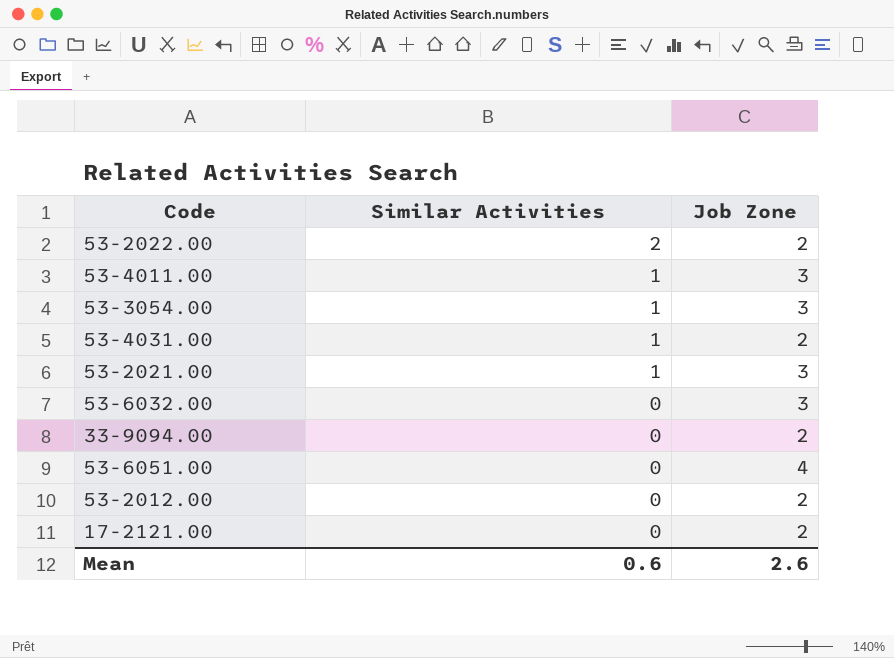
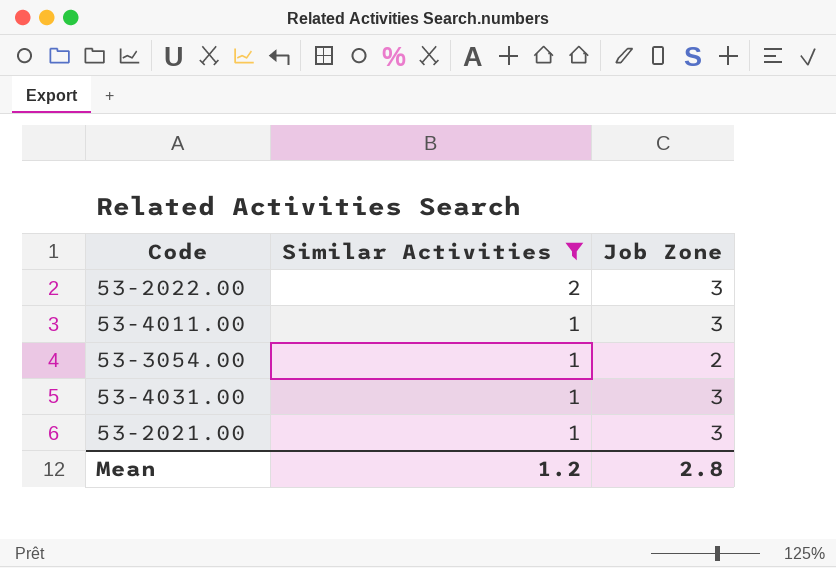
filter: none -> Similar Activities != 0
53-2022.00 | Job Zone: 2 -> 3
53-3054.00 | Job Zone: 3 -> 2
53-4031.00 | Job Zone: 2 -> 3
Mean | Similar Activities: 0.6 -> 1.2
Mean | Job Zone: 2.6 -> 2.8

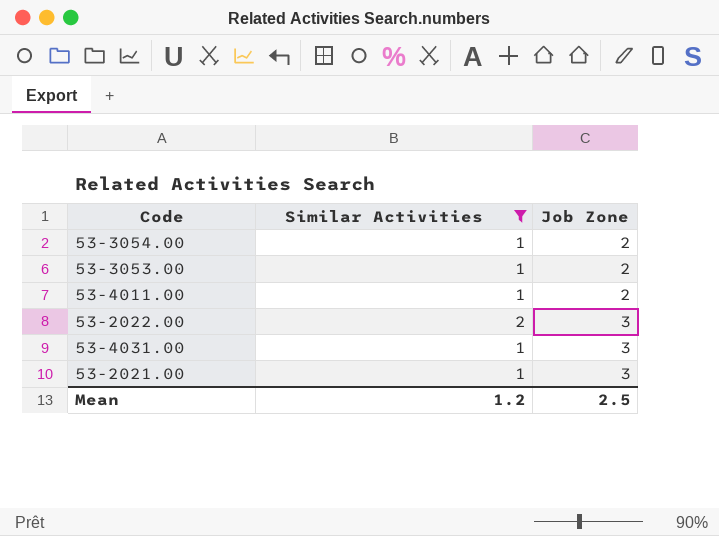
row order: Similar Activities descending -> Job Zone ascending
row 53-3053.00: none -> 1 | 2
53-4011.00 | Job Zone: 3 -> 2
Mean | Job Zone: 2.8 -> 2.5

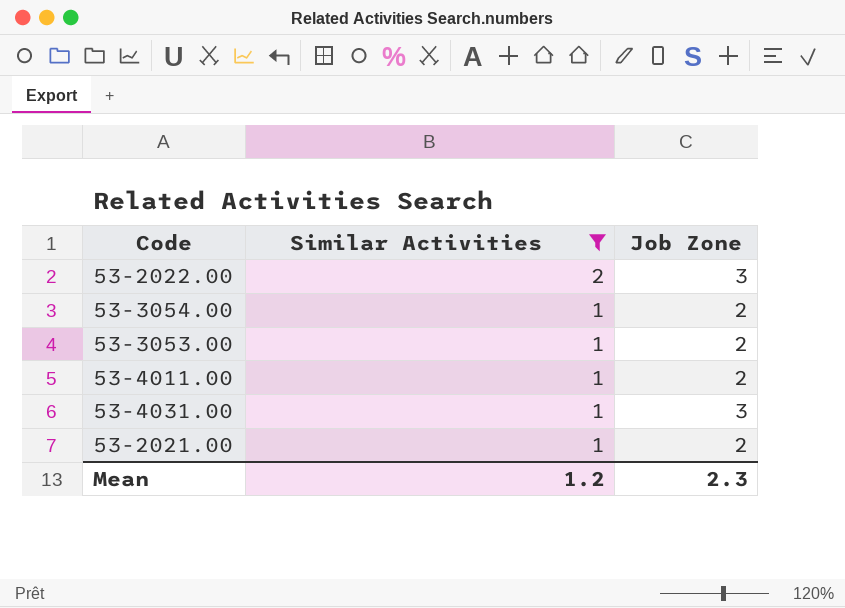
row order: Job Zone ascending -> Similar Activities descending
53-2021.00 | Job Zone: 3 -> 2
Mean | Job Zone: 2.5 -> 2.3

